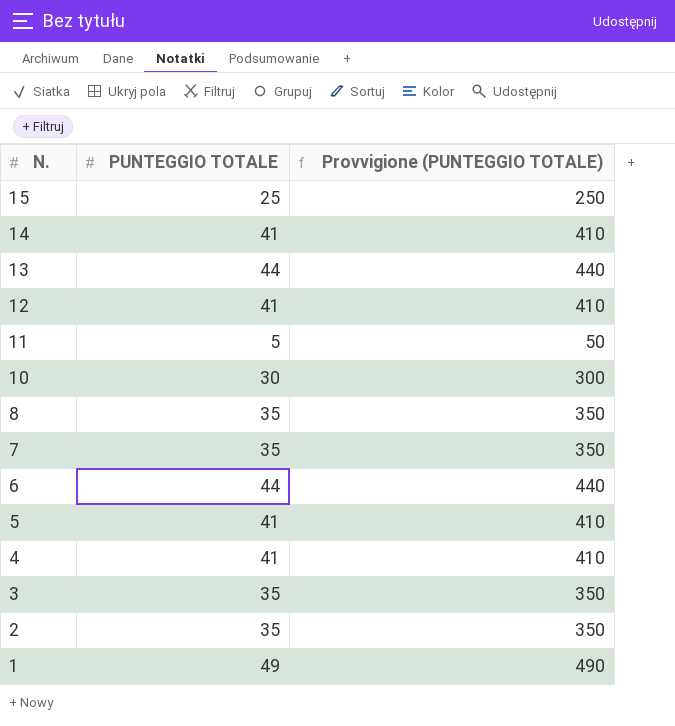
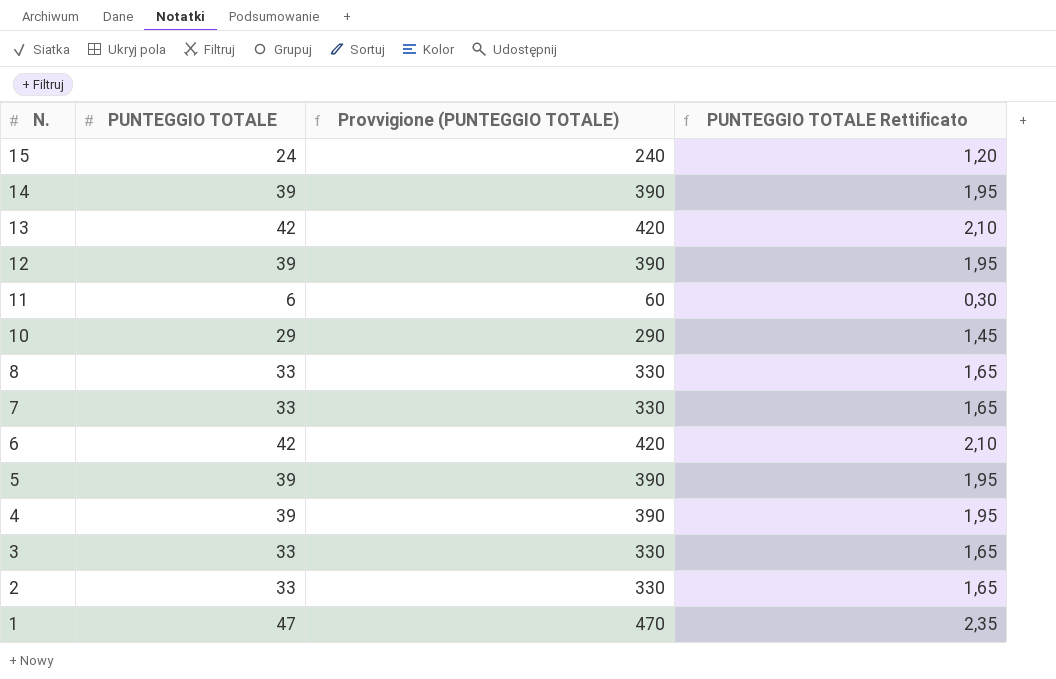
column PUNTEGGIO TOTALE Rettificato | formula: none -> [PUNTEGGIO TOTALE] * 0,05
15 | PUNTEGGIO TOTALE: 25 -> 24
15 | Provvigione (PUNTEGGIO TOTALE): 250 -> 240
14 | PUNTEGGIO TOTALE: 41 -> 39
14 | Provvigione (PUNTEGGIO TOTALE): 410 -> 390
13 | PUNTEGGIO TOTALE: 44 -> 42
13 | Provvigione (PUNTEGGIO TOTALE): 440 -> 420
12 | PUNTEGGIO TOTALE: 41 -> 39
12 | Provvigione (PUNTEGGIO TOTALE): 410 -> 390
11 | PUNTEGGIO TOTALE: 5 -> 6
11 | Provvigione (PUNTEGGIO TOTALE): 50 -> 60
10 | PUNTEGGIO TOTALE: 30 -> 29
10 | Provvigione (PUNTEGGIO TOTALE): 300 -> 290
8 | PUNTEGGIO TOTALE: 35 -> 33
8 | Provvigione (PUNTEGGIO TOTALE): 350 -> 330
7 | PUNTEGGIO TOTALE: 35 -> 33
7 | Provvigione (PUNTEGGIO TOTALE): 350 -> 330
6 | PUNTEGGIO TOTALE: 44 -> 42
6 | Provvigione (PUNTEGGIO TOTALE): 440 -> 420
5 | PUNTEGGIO TOTALE: 41 -> 39
5 | Provvigione (PUNTEGGIO TOTALE): 410 -> 390
4 | PUNTEGGIO TOTALE: 41 -> 39
4 | Provvigione (PUNTEGGIO TOTALE): 410 -> 390
3 | PUNTEGGIO TOTALE: 35 -> 33
3 | Provvigione (PUNTEGGIO TOTALE): 350 -> 330
2 | PUNTEGGIO TOTALE: 35 -> 33
2 | Provvigione (PUNTEGGIO TOTALE): 350 -> 330
1 | PUNTEGGIO TOTALE: 49 -> 47
1 | Provvigione (PUNTEGGIO TOTALE): 490 -> 470

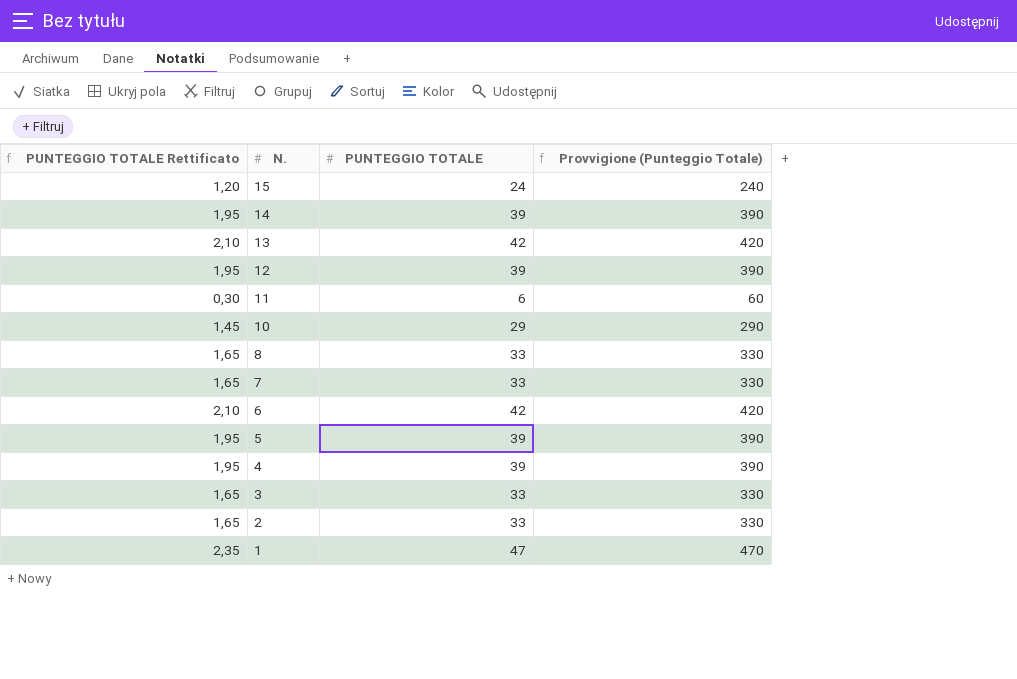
column PUNTEGGIO TOTALE Rettificato | position: 4 -> 1
column name: Provvigione (PUNTEGGIO TOTALE) -> Provvigione (Punteggio Totale)

